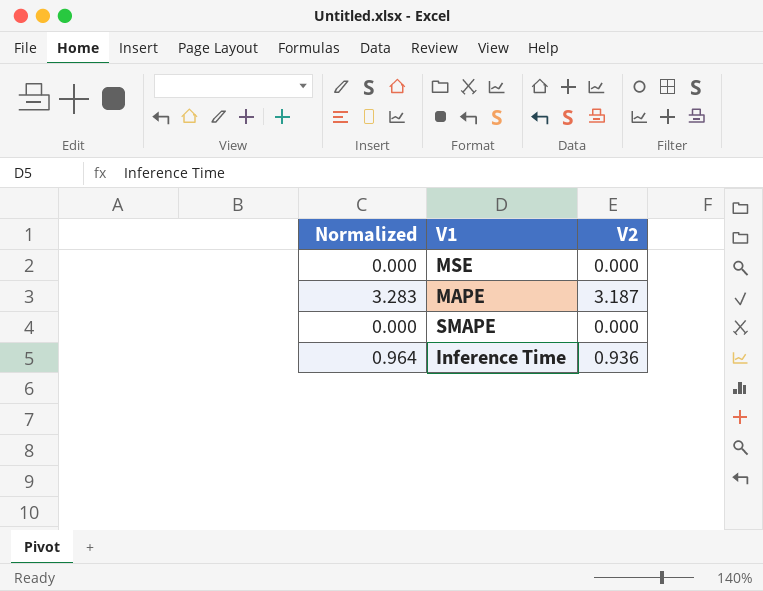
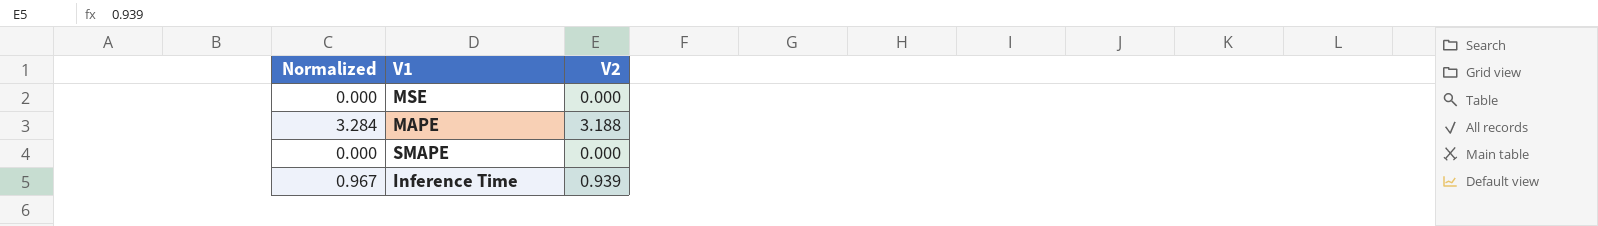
MAPE | Normalized: 3.283 -> 3.284
MAPE | V2: 3.187 -> 3.188
Inference Time | Normalized: 0.964 -> 0.967
Inference Time | V2: 0.936 -> 0.939

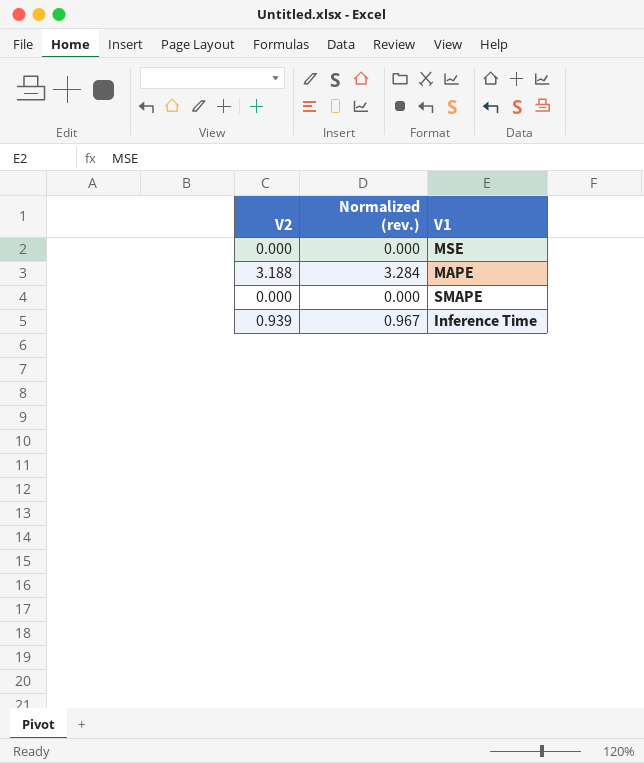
column V2 | position: 3 -> 1
column name: Normalized -> Normalized (rev.)

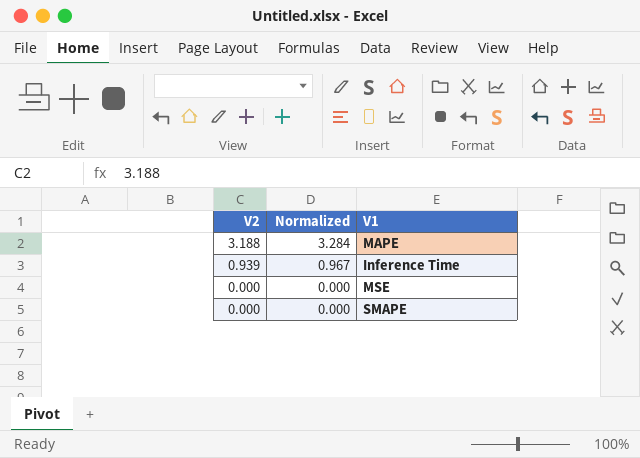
row order: none -> V2 descending
column name: Normalized (rev.) -> Normalized

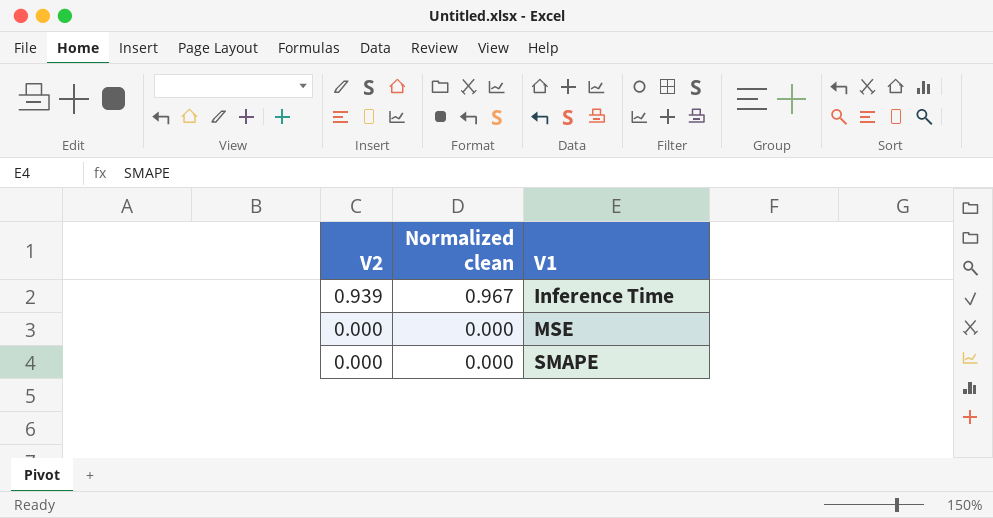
column name: Normalized -> Normalized clean
row MAPE: 3.188 | 3.284 -> none

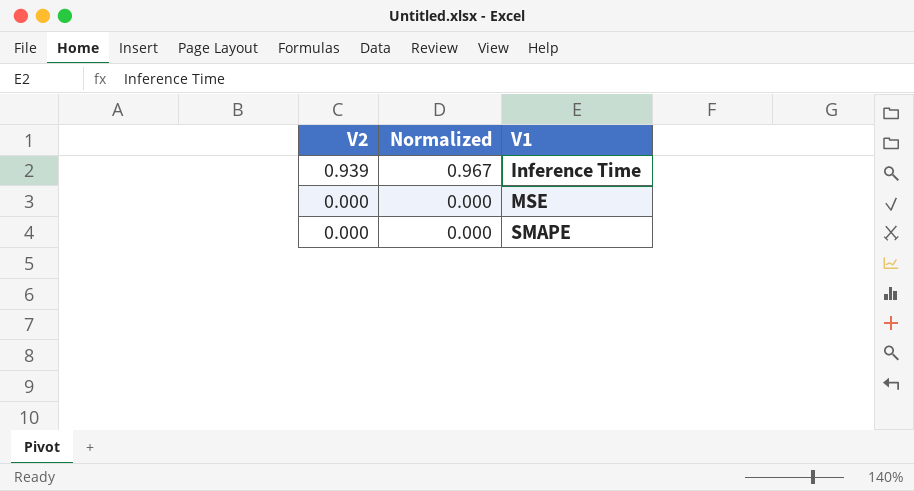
column name: Normalized clean -> Normalized

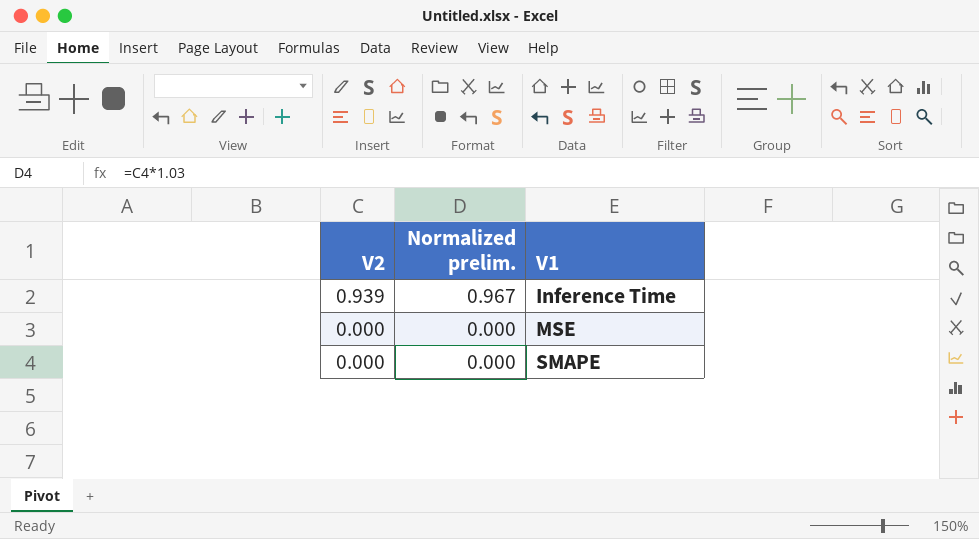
column name: Normalized -> Normalized prelim.

